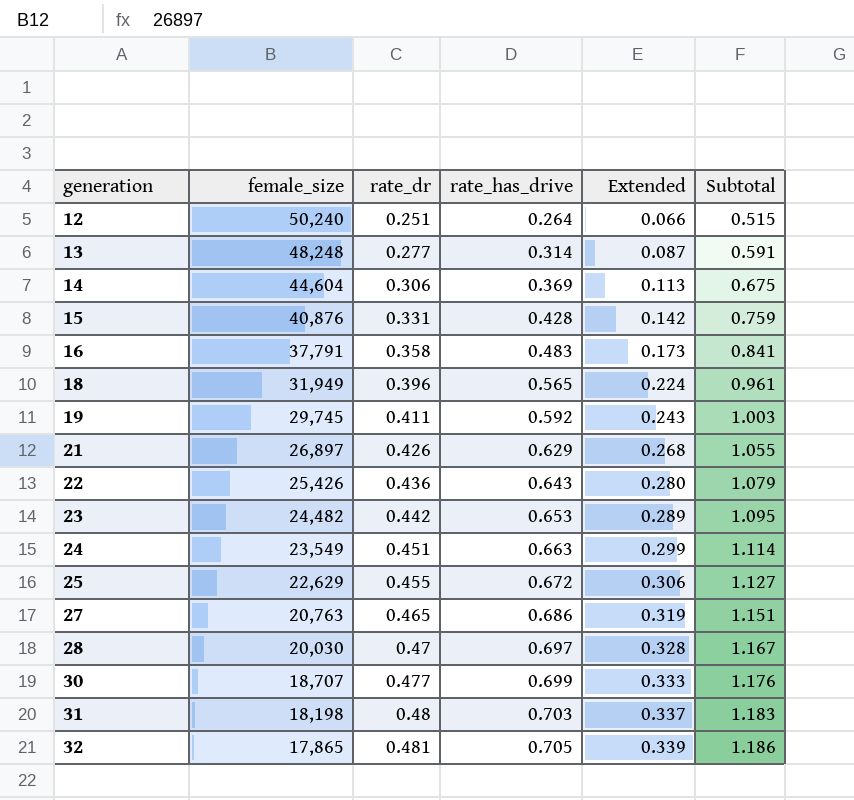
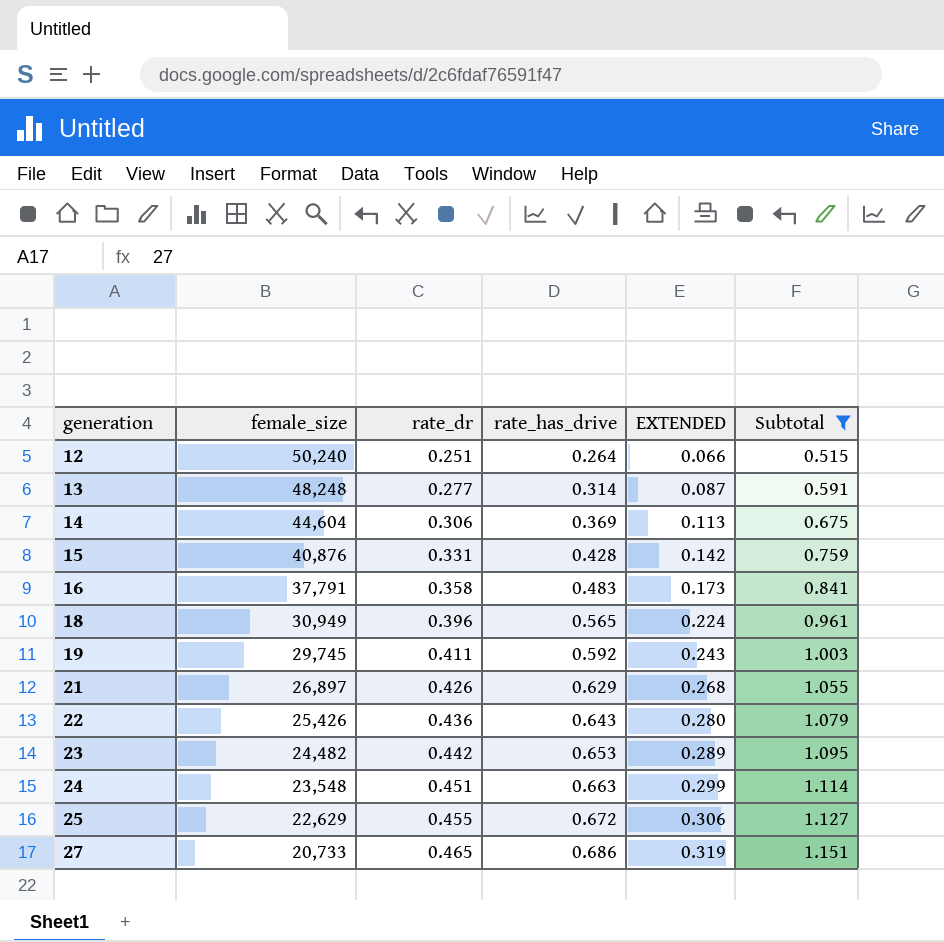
filter: none -> Subtotal <= 1.151
column name: Extended -> EXTENDED
18 | female_size: 31,949 -> 30,949
24 | female_size: 23,549 -> 23,548
27 | female_size: 20,763 -> 20,733

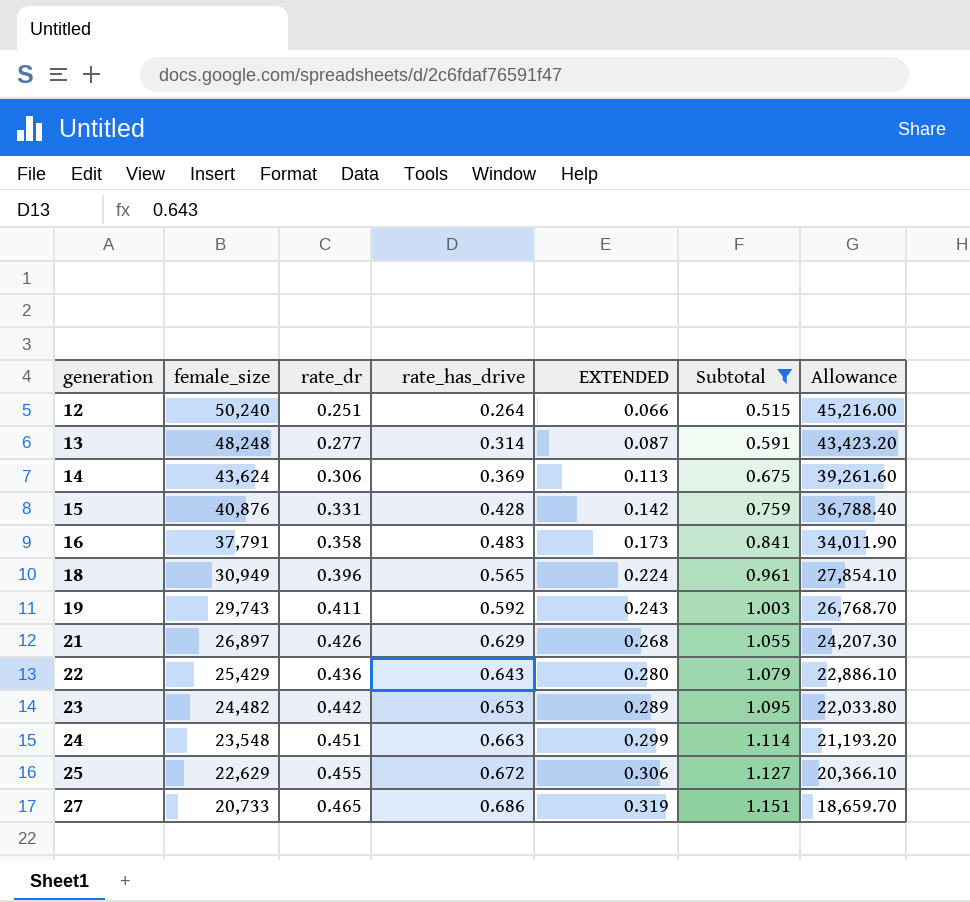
column Allowance | formula: none -> [female_size] * 0.9
14 | female_size: 44,604 -> 43,624
19 | female_size: 29,745 -> 29,743
22 | female_size: 25,426 -> 25,429

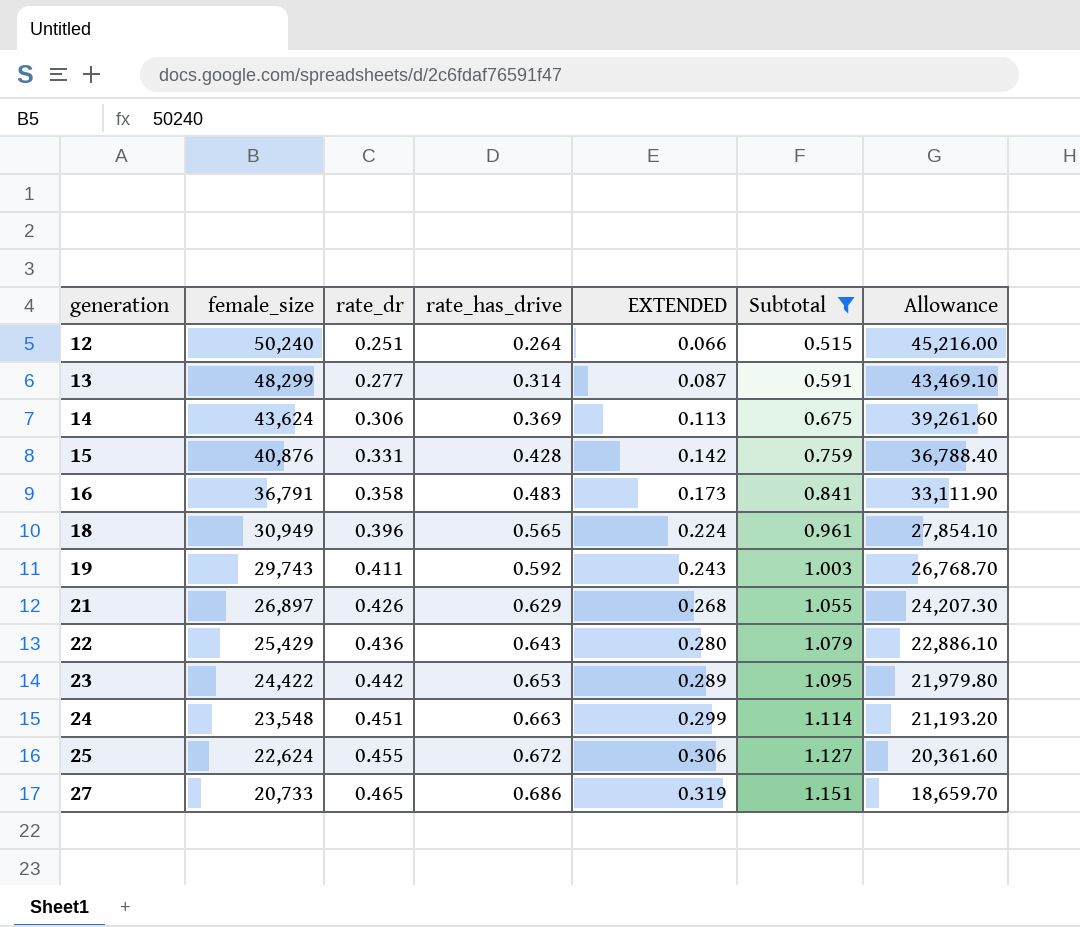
13 | female_size: 48,248 -> 48,299
13 | Allowance: 43,423.20 -> 43,469.10
16 | female_size: 37,791 -> 36,791
16 | Allowance: 34,011.90 -> 33,111.90
23 | female_size: 24,482 -> 24,422
23 | Allowance: 22,033.80 -> 21,979.80
25 | female_size: 22,629 -> 22,624
25 | Allowance: 20,366.10 -> 20,361.60

